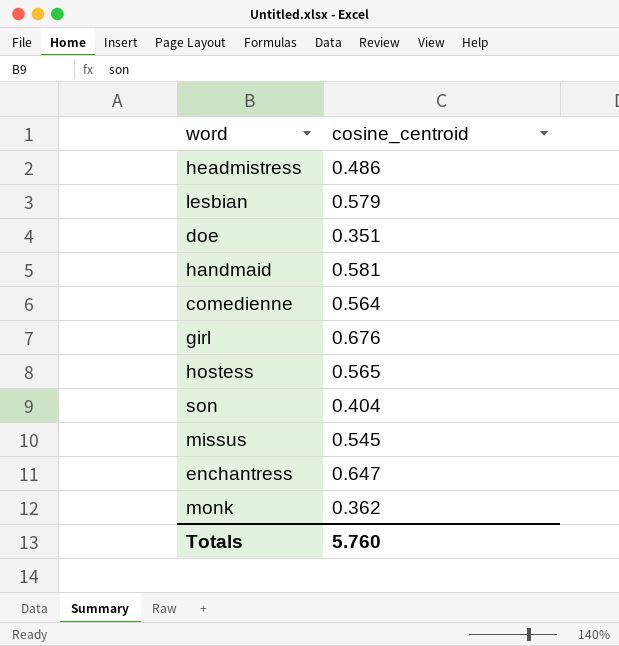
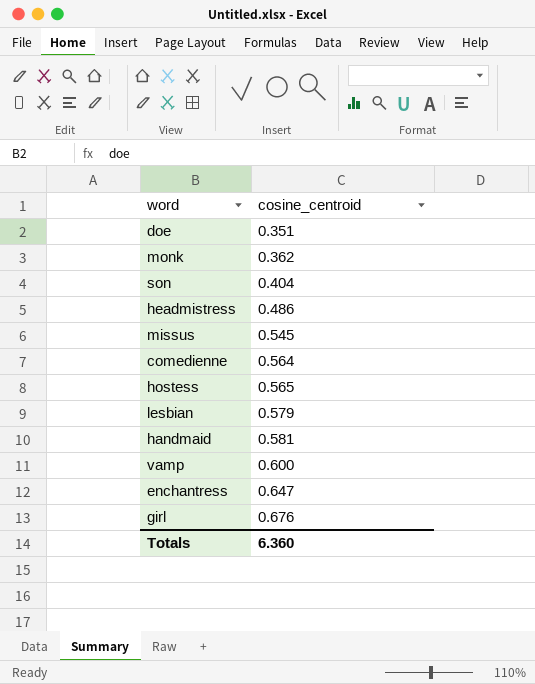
row order: none -> cosine_centroid ascending
row vamp: none -> 0.600
Totals | cosine_centroid: 5.760 -> 6.360

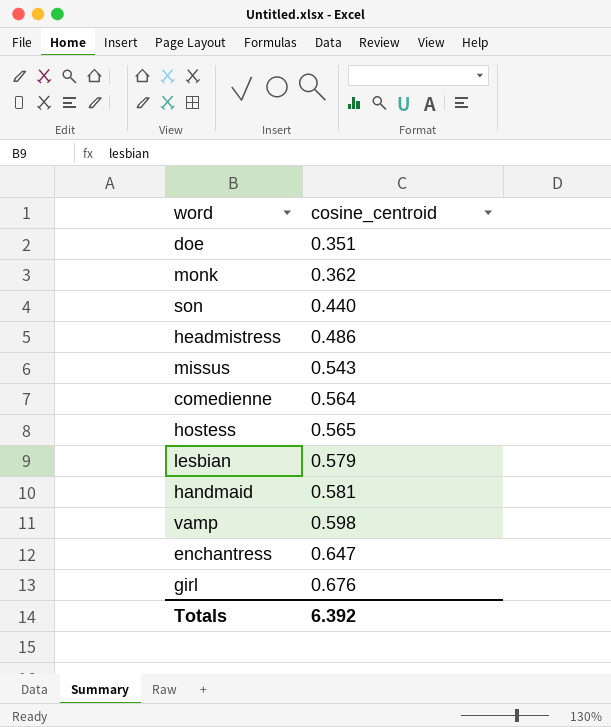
son | cosine_centroid: 0.404 -> 0.440
missus | cosine_centroid: 0.545 -> 0.543
vamp | cosine_centroid: 0.600 -> 0.598
Totals | cosine_centroid: 6.360 -> 6.392

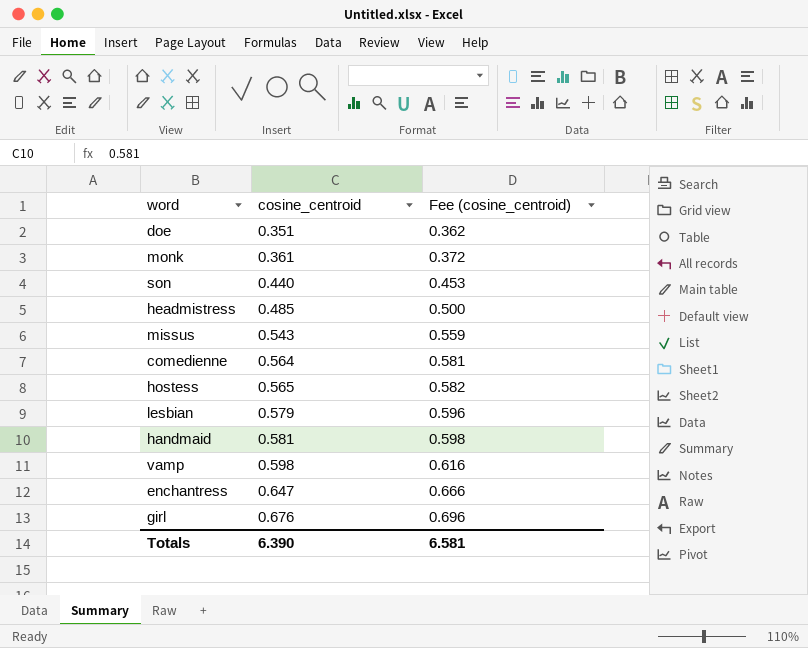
column Fee (cosine_centroid) | formula: none -> [cosine_centroid] * 1.03
monk | cosine_centroid: 0.362 -> 0.361
headmistress | cosine_centroid: 0.486 -> 0.485
Totals | cosine_centroid: 6.392 -> 6.390

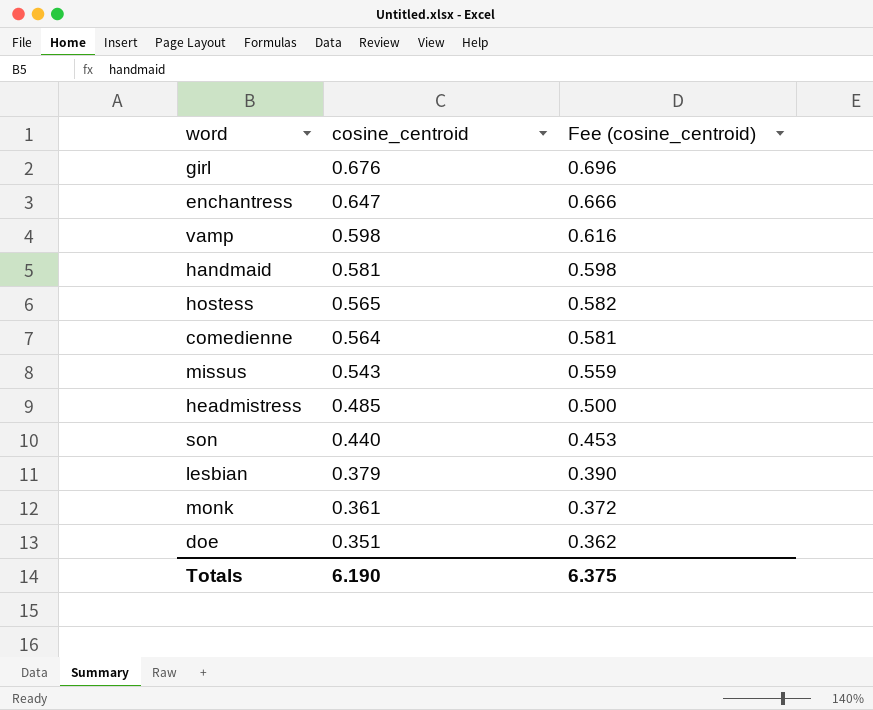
row order: cosine_centroid ascending -> cosine_centroid descending
lesbian | cosine_centroid: 0.579 -> 0.379
lesbian | Fee (cosine_centroid): 0.596 -> 0.390
Totals | cosine_centroid: 6.390 -> 6.190
Totals | Fee (cosine_centroid): 6.581 -> 6.375

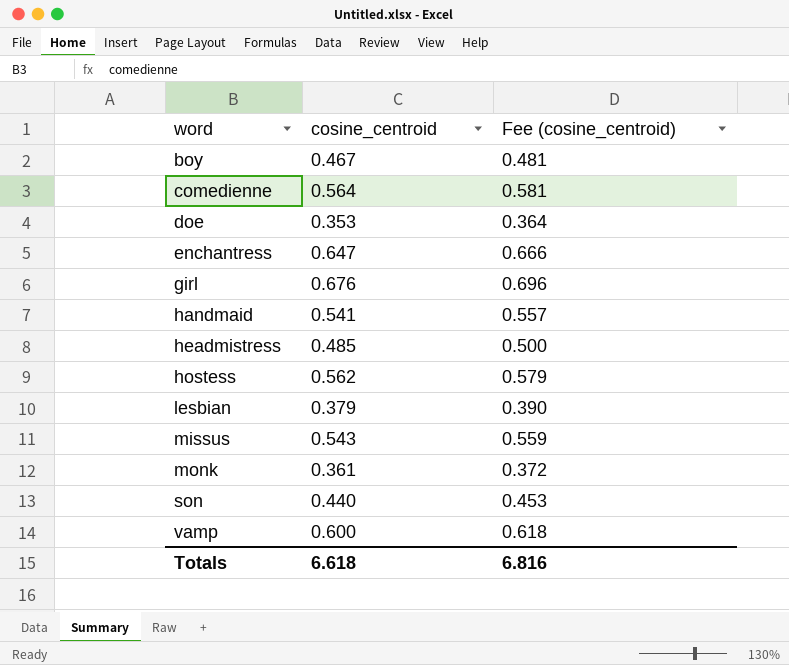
row order: cosine_centroid descending -> word ascending
row boy: none -> 0.467 | 0.481
doe | cosine_centroid: 0.351 -> 0.353
doe | Fee (cosine_centroid): 0.362 -> 0.364
handmaid | cosine_centroid: 0.581 -> 0.541
handmaid | Fee (cosine_centroid): 0.598 -> 0.557
hostess | cosine_centroid: 0.565 -> 0.562
hostess | Fee (cosine_centroid): 0.582 -> 0.579
vamp | cosine_centroid: 0.598 -> 0.600
vamp | Fee (cosine_centroid): 0.616 -> 0.618
Totals | cosine_centroid: 6.190 -> 6.618
Totals | Fee (cosine_centroid): 6.375 -> 6.816

